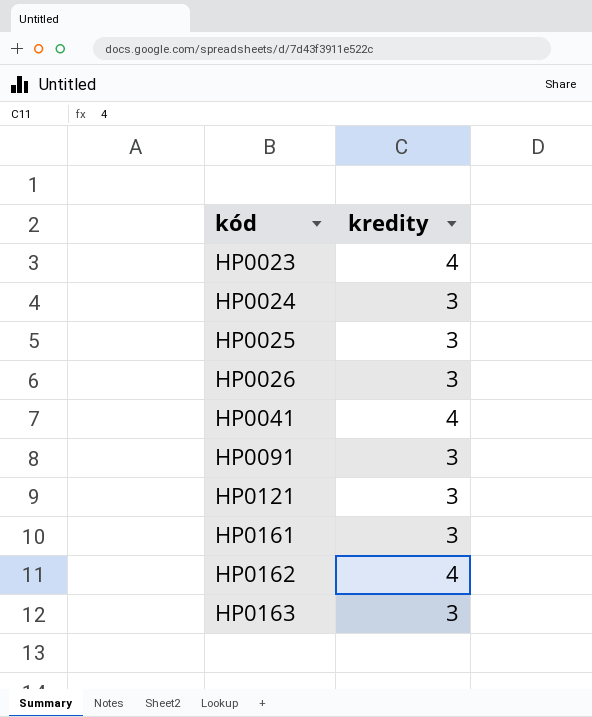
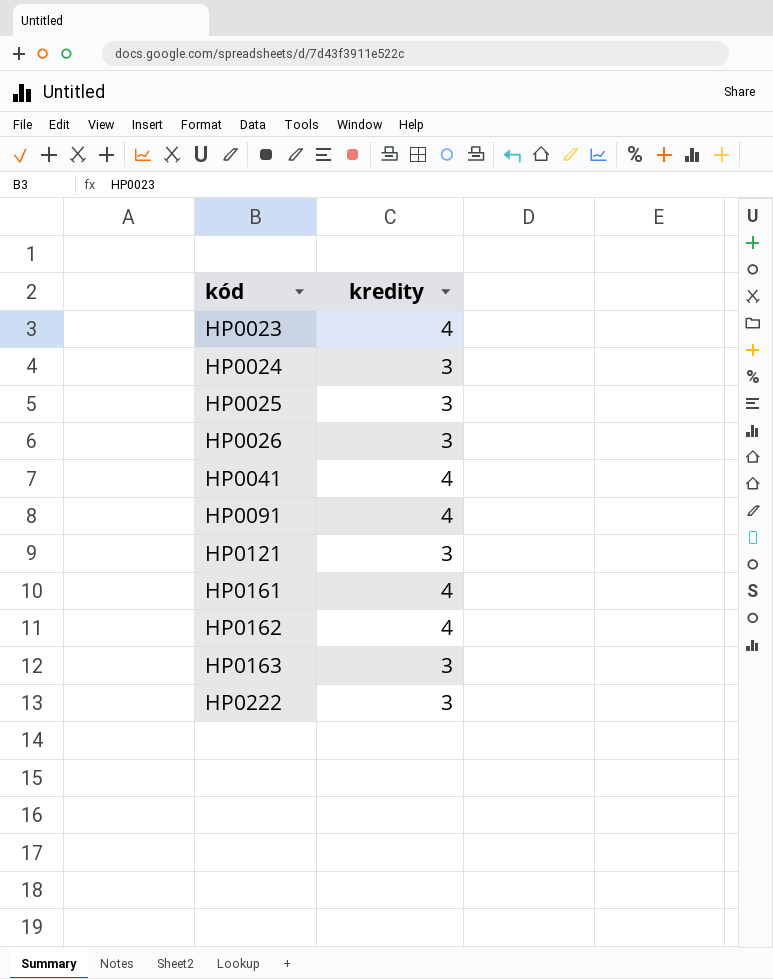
HP0091 | kredity: 3 -> 4
HP0161 | kredity: 3 -> 4
row HP0222: none -> 3

